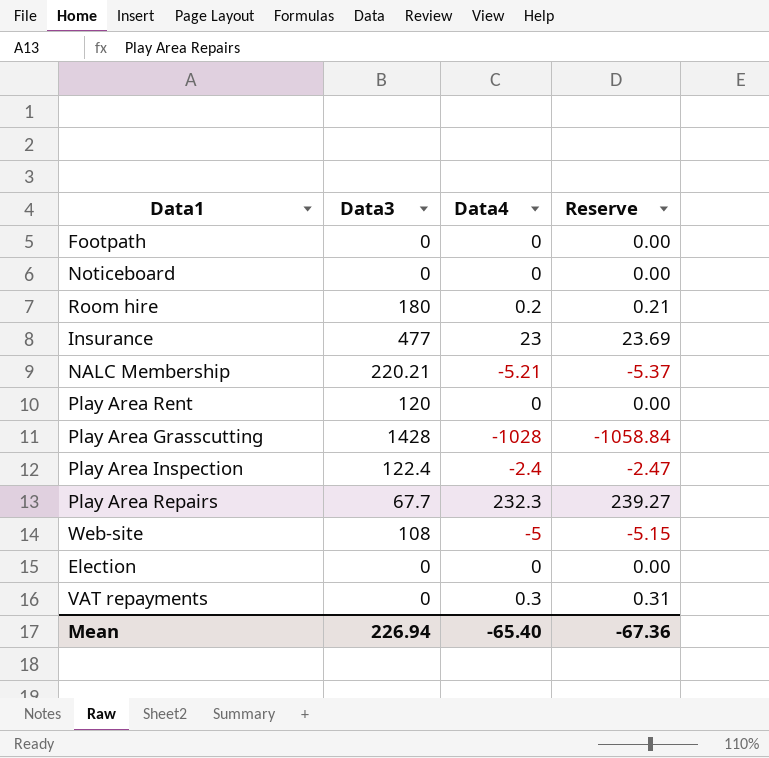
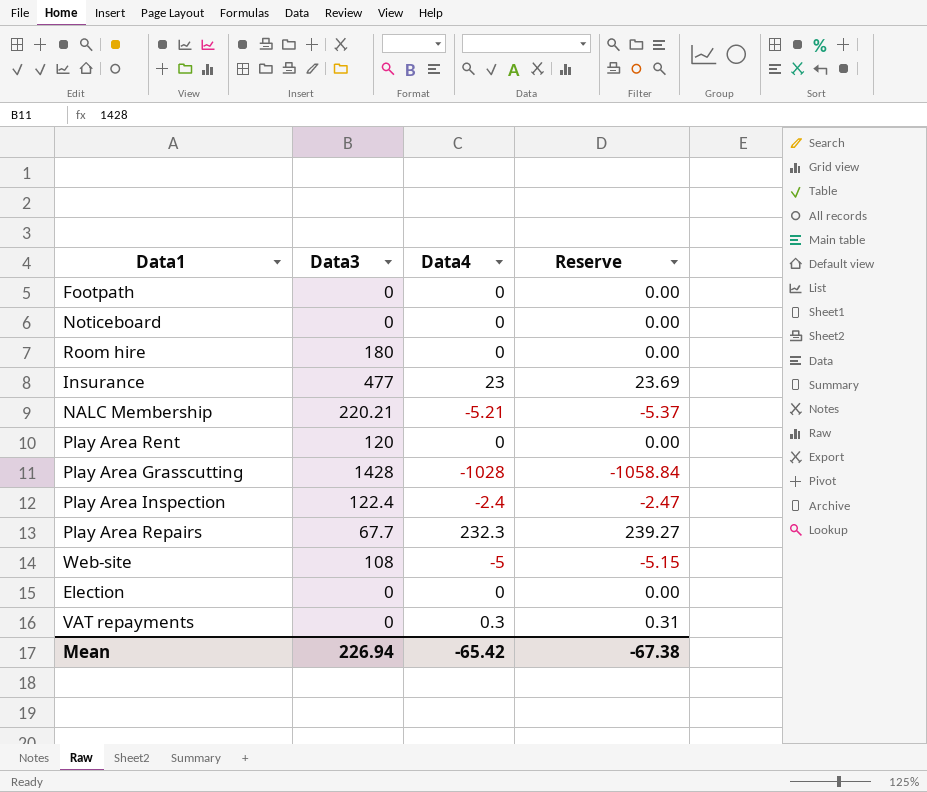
Room hire | Data4: 0.2 -> 0
Room hire | Reserve: 0.21 -> 0.00
Mean | Data4: -65.40 -> -65.42
Mean | Reserve: -67.36 -> -67.38

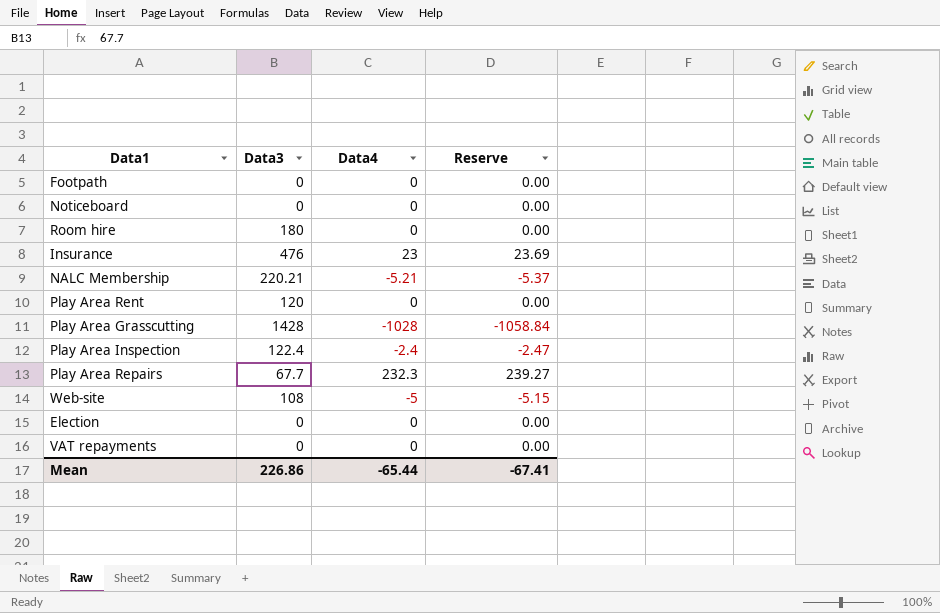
Insurance | Data3: 477 -> 476
VAT repayments | Data4: 0.3 -> 0
VAT repayments | Reserve: 0.31 -> 0.00
Mean | Data3: 226.94 -> 226.86
Mean | Data4: -65.42 -> -65.44
Mean | Reserve: -67.38 -> -67.41

